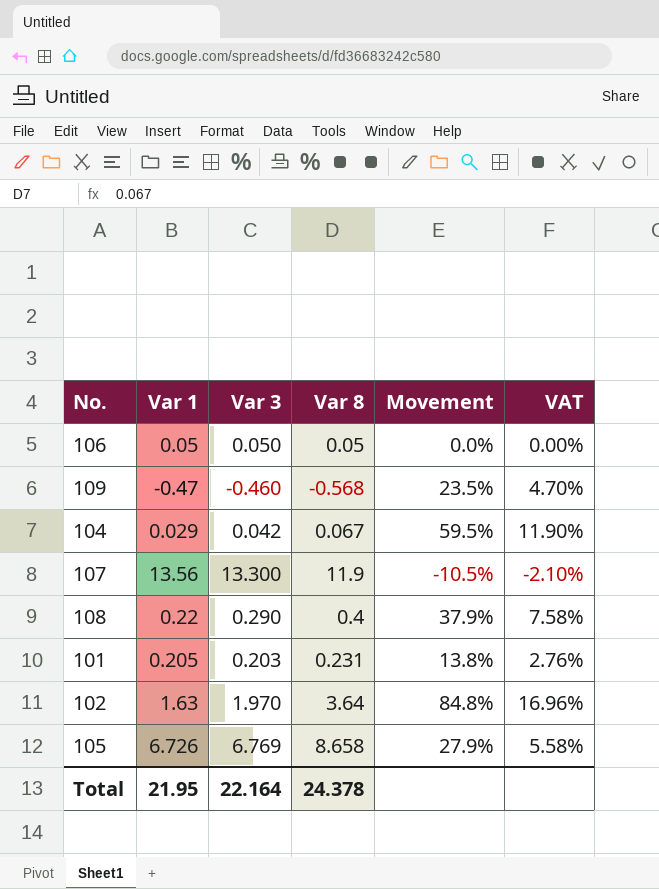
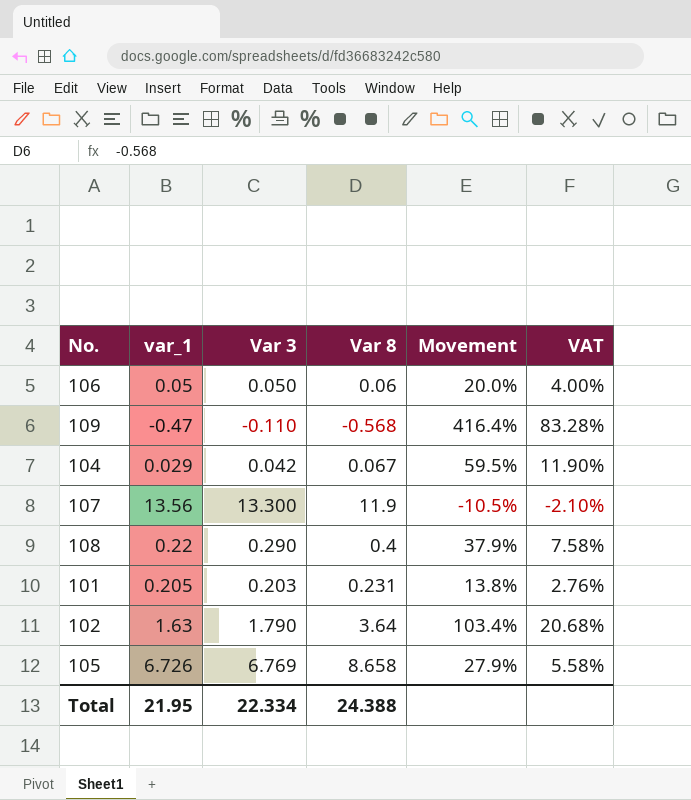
column name: Var 1 -> var_1
106 | Var 8: 0.05 -> 0.06
106 | Movement: 0.0% -> 20.0%
106 | VAT: 0.00% -> 4.00%
109 | Var 3: -0.460 -> -0.110
109 | Movement: 23.5% -> 416.4%
109 | VAT: 4.70% -> 83.28%
102 | Var 3: 1.970 -> 1.790
102 | Movement: 84.8% -> 103.4%
102 | VAT: 16.96% -> 20.68%
Total | Var 3: 22.164 -> 22.334
Total | Var 8: 24.378 -> 24.388

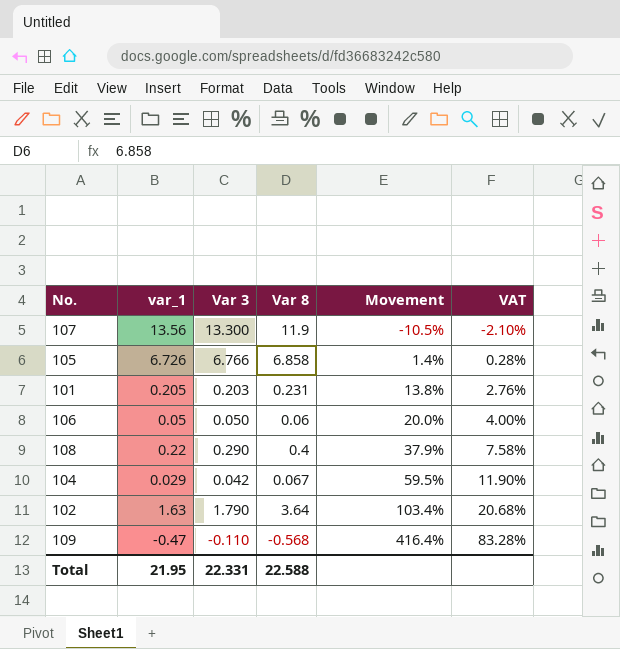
row order: none -> Movement ascending
105 | Var 3: 6.769 -> 6.766
105 | Var 8: 8.658 -> 6.858
105 | Movement: 27.9% -> 1.4%
105 | VAT: 5.58% -> 0.28%
Total | Var 3: 22.334 -> 22.331
Total | Var 8: 24.388 -> 22.588

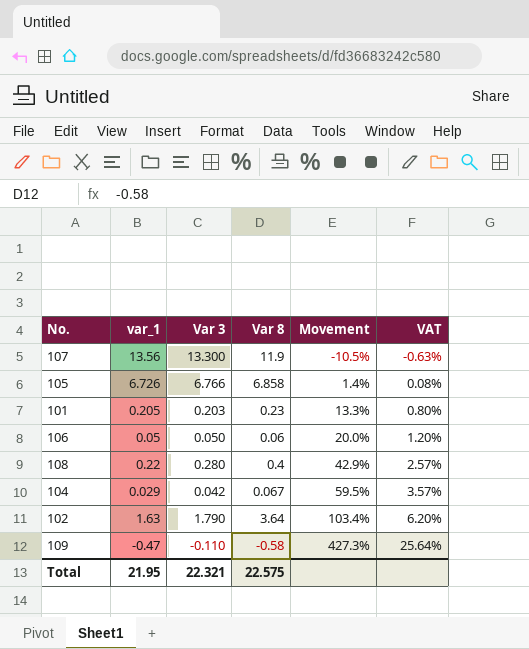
column VAT | formula: [Movement] * 0.2 -> [Movement] * 0.06
101 | Var 8: 0.231 -> 0.23
101 | Movement: 13.8% -> 13.3%
108 | Var 3: 0.290 -> 0.280
108 | Movement: 37.9% -> 42.9%
109 | Var 8: -0.568 -> -0.58
109 | Movement: 416.4% -> 427.3%
Total | Var 3: 22.331 -> 22.321
Total | Var 8: 22.588 -> 22.575

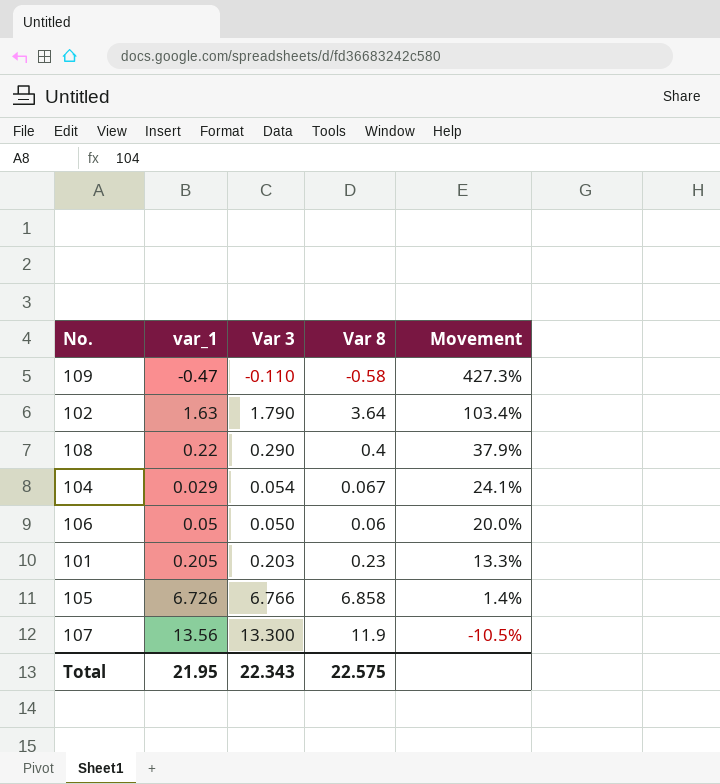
row order: Movement ascending -> Movement descending
column VAT | formula: [Movement] * 0.06 -> none
108 | Var 3: 0.280 -> 0.290
108 | Movement: 42.9% -> 37.9%
104 | Var 3: 0.042 -> 0.054
104 | Movement: 59.5% -> 24.1%
Total | Var 3: 22.321 -> 22.343

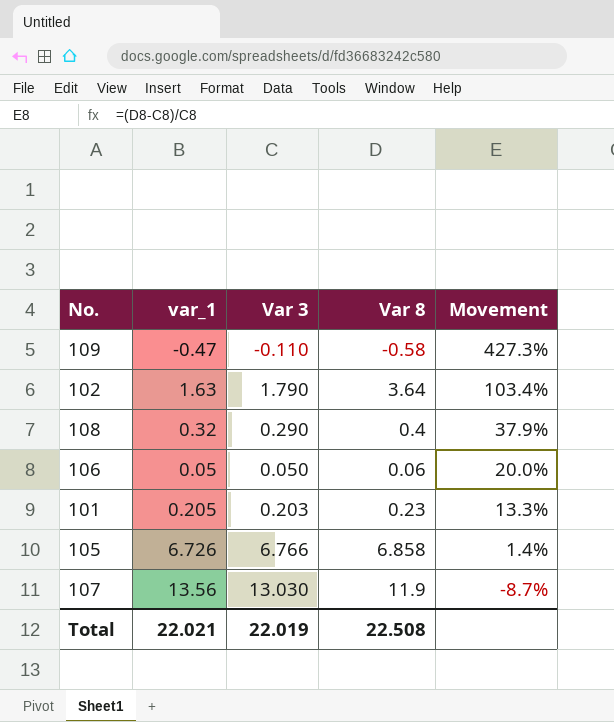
row 104: 0.029 | 0.054 | 0.067 | 24.1% -> none
108 | var_1: 0.22 -> 0.32
107 | Var 3: 13.300 -> 13.030
107 | Movement: -10.5% -> -8.7%
Total | var_1: 21.95 -> 22.021
Total | Var 3: 22.343 -> 22.019
Total | Var 8: 22.575 -> 22.508

